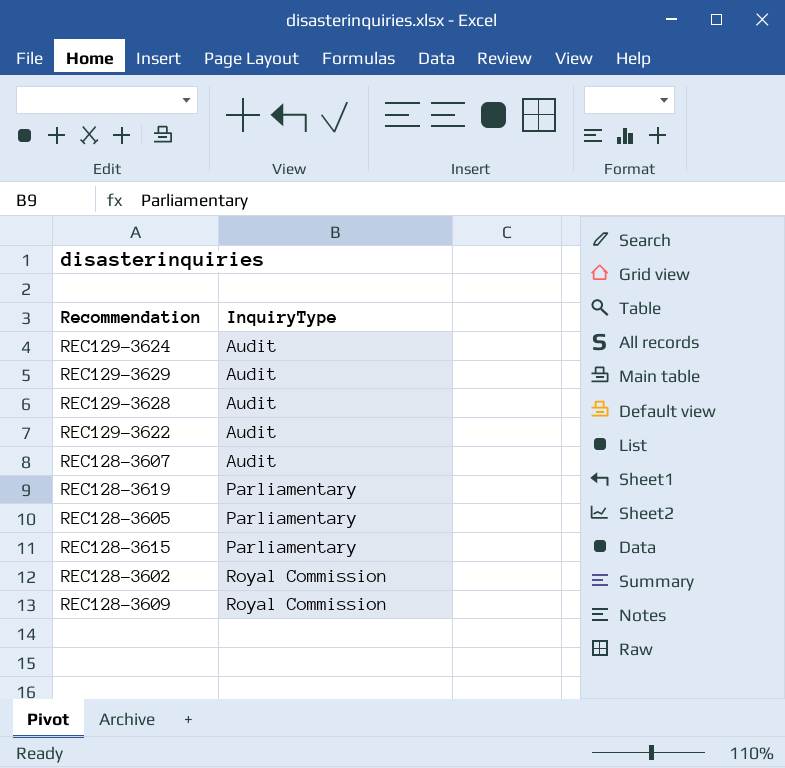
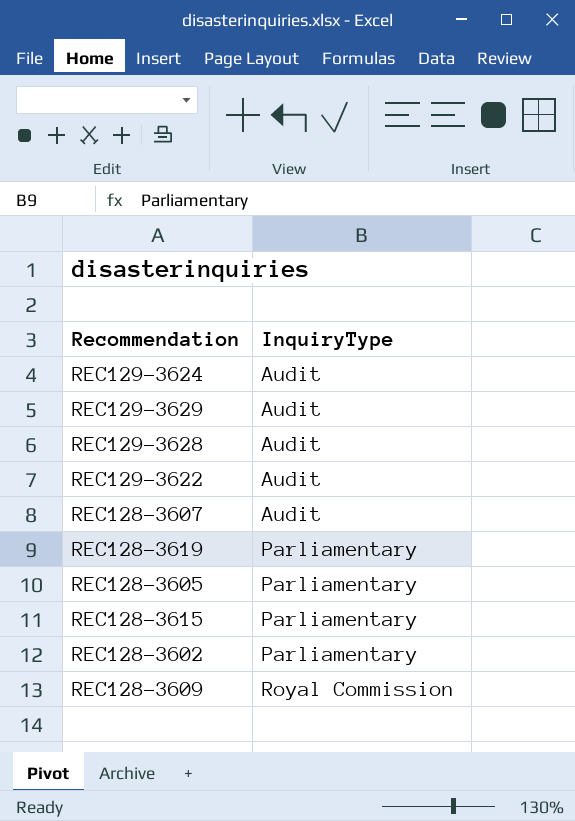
REC128-3602 | InquiryType: Royal Commission -> Parliamentary

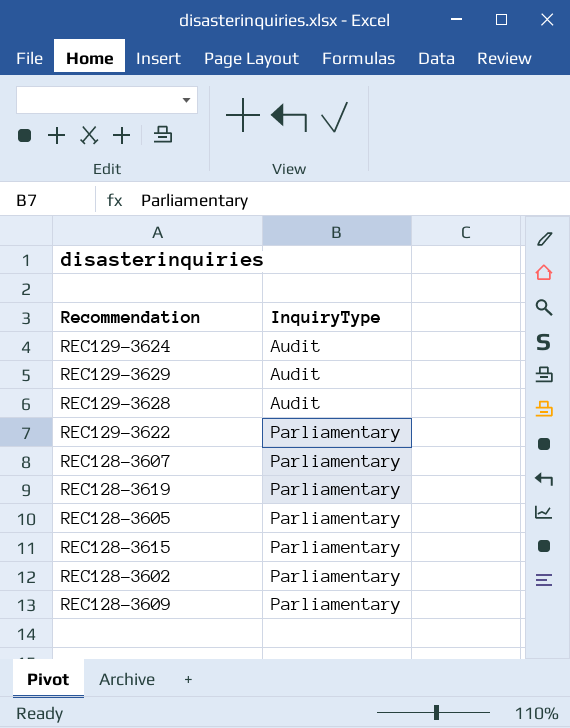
REC129-3622 | InquiryType: Audit -> Parliamentary
REC128-3607 | InquiryType: Audit -> Parliamentary
REC128-3609 | InquiryType: Royal Commission -> Parliamentary

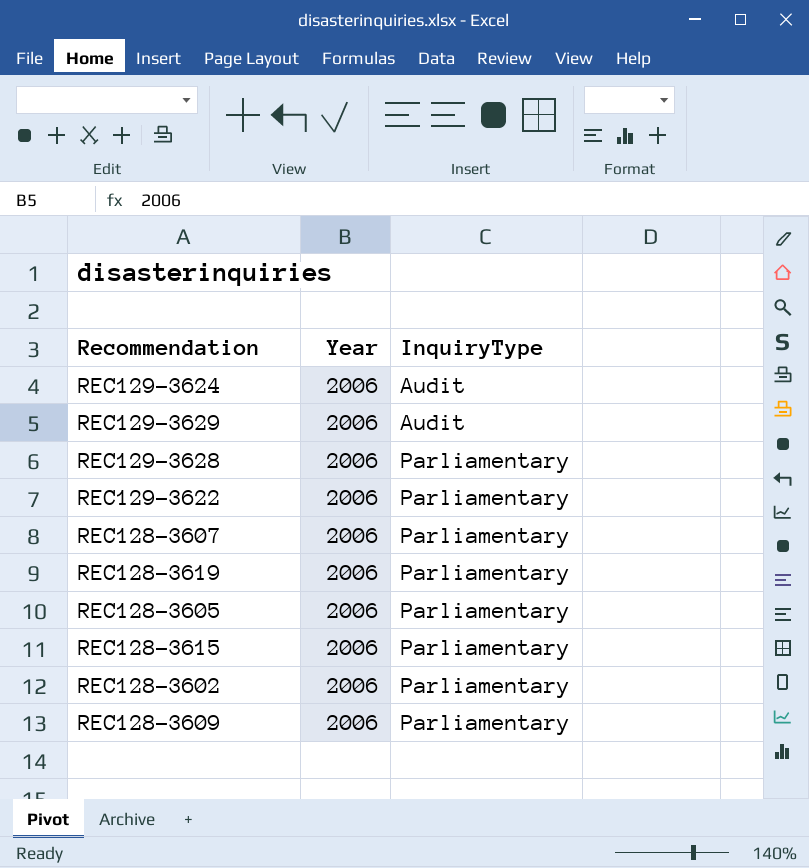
column Year | position: none -> 2
REC129-3628 | InquiryType: Audit -> Parliamentary

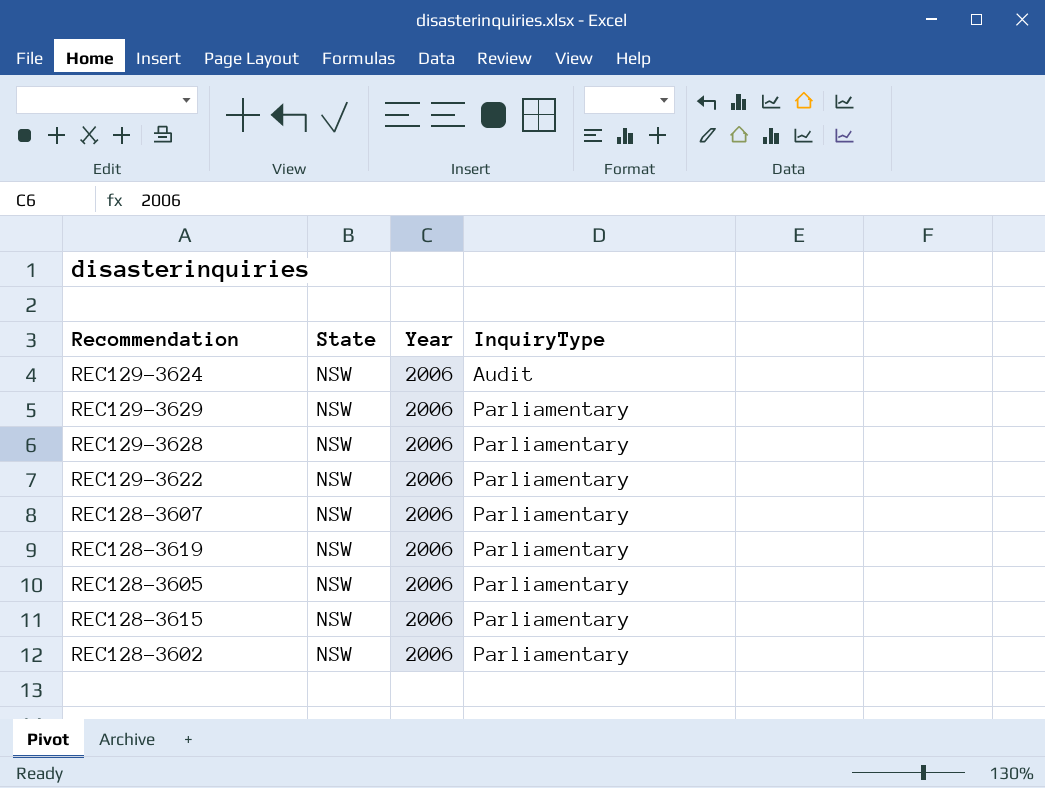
column State | position: none -> 2
row REC128-3609: 2006 | Parliamentary -> none
REC129-3629 | InquiryType: Audit -> Parliamentary

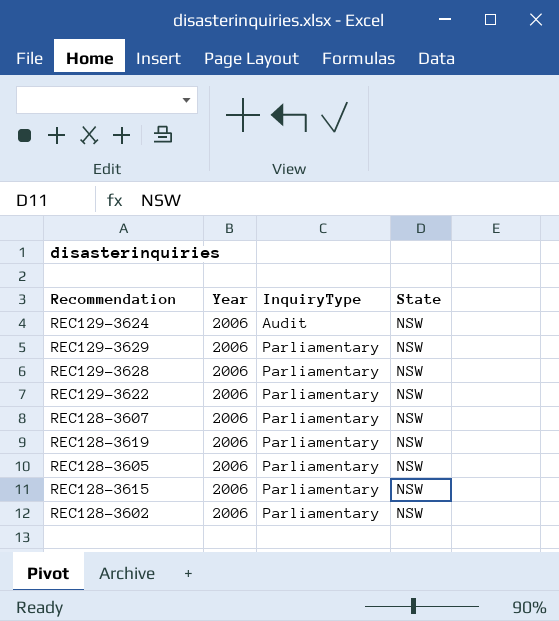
column State | position: 2 -> 4

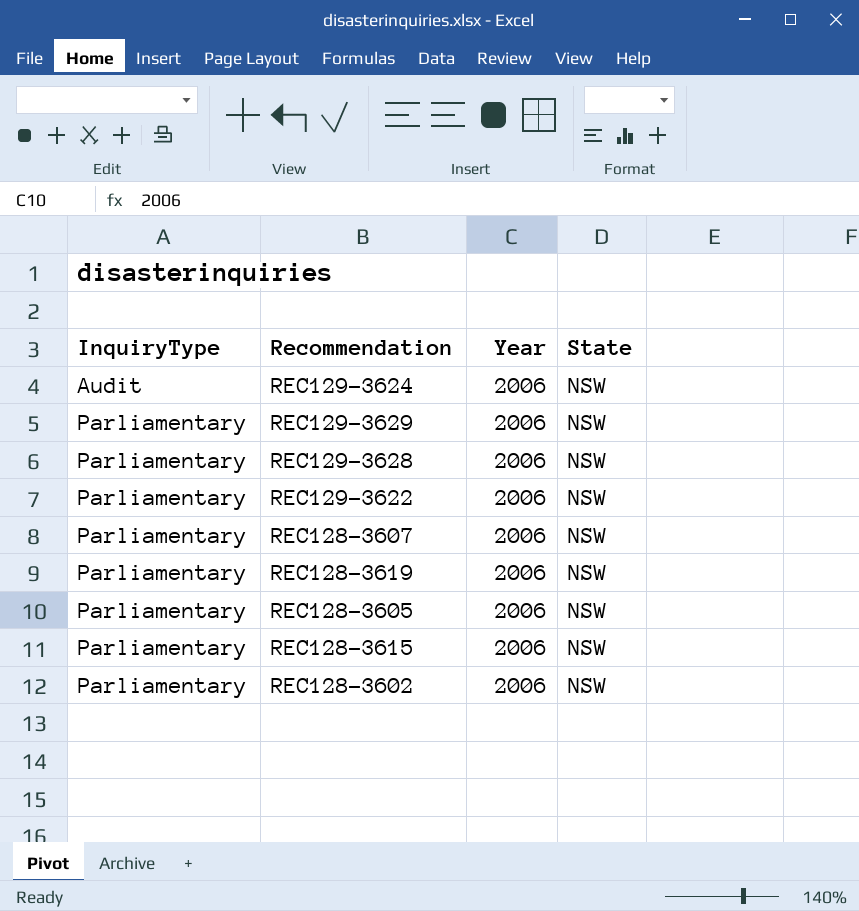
column InquiryType | position: 3 -> 1

